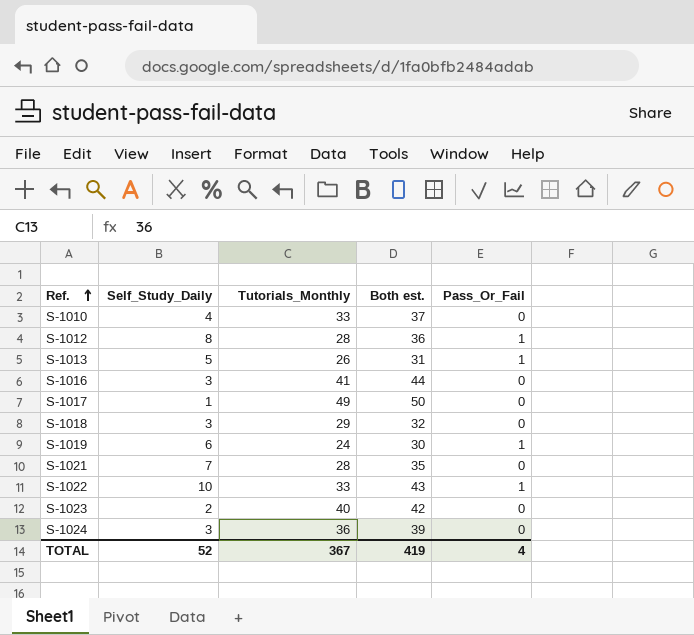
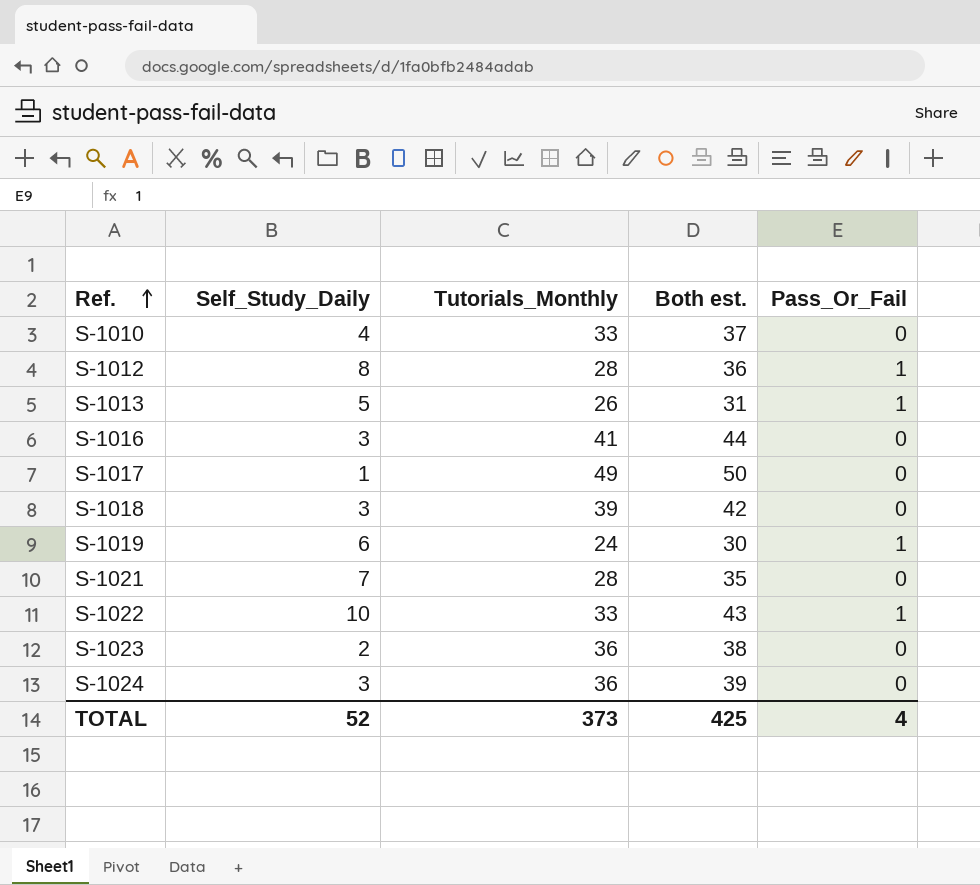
S-1018 | Tutorials_Monthly: 29 -> 39
S-1018 | Both est.: 32 -> 42
S-1023 | Tutorials_Monthly: 40 -> 36
S-1023 | Both est.: 42 -> 38
TOTAL | Tutorials_Monthly: 367 -> 373
TOTAL | Both est.: 419 -> 425

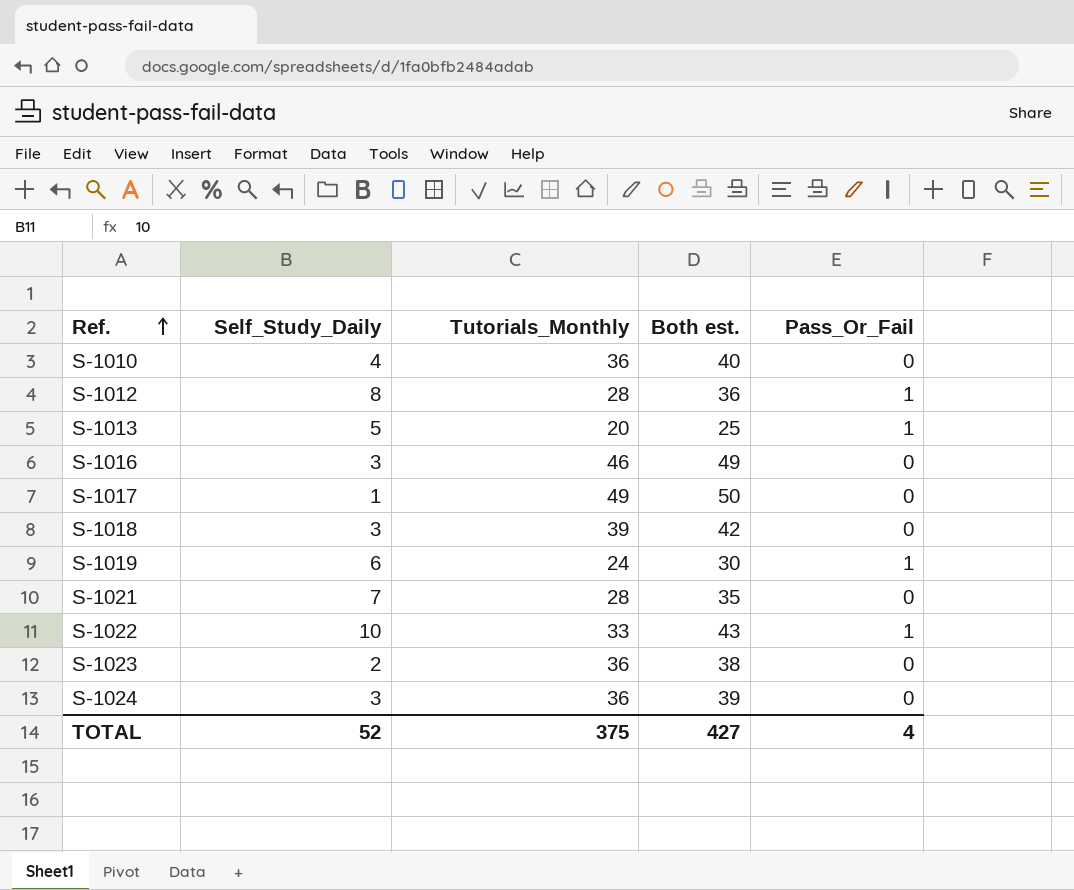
S-1010 | Tutorials_Monthly: 33 -> 36
S-1010 | Both est.: 37 -> 40
S-1013 | Tutorials_Monthly: 26 -> 20
S-1013 | Both est.: 31 -> 25
S-1016 | Tutorials_Monthly: 41 -> 46
S-1016 | Both est.: 44 -> 49
TOTAL | Tutorials_Monthly: 373 -> 375
TOTAL | Both est.: 425 -> 427

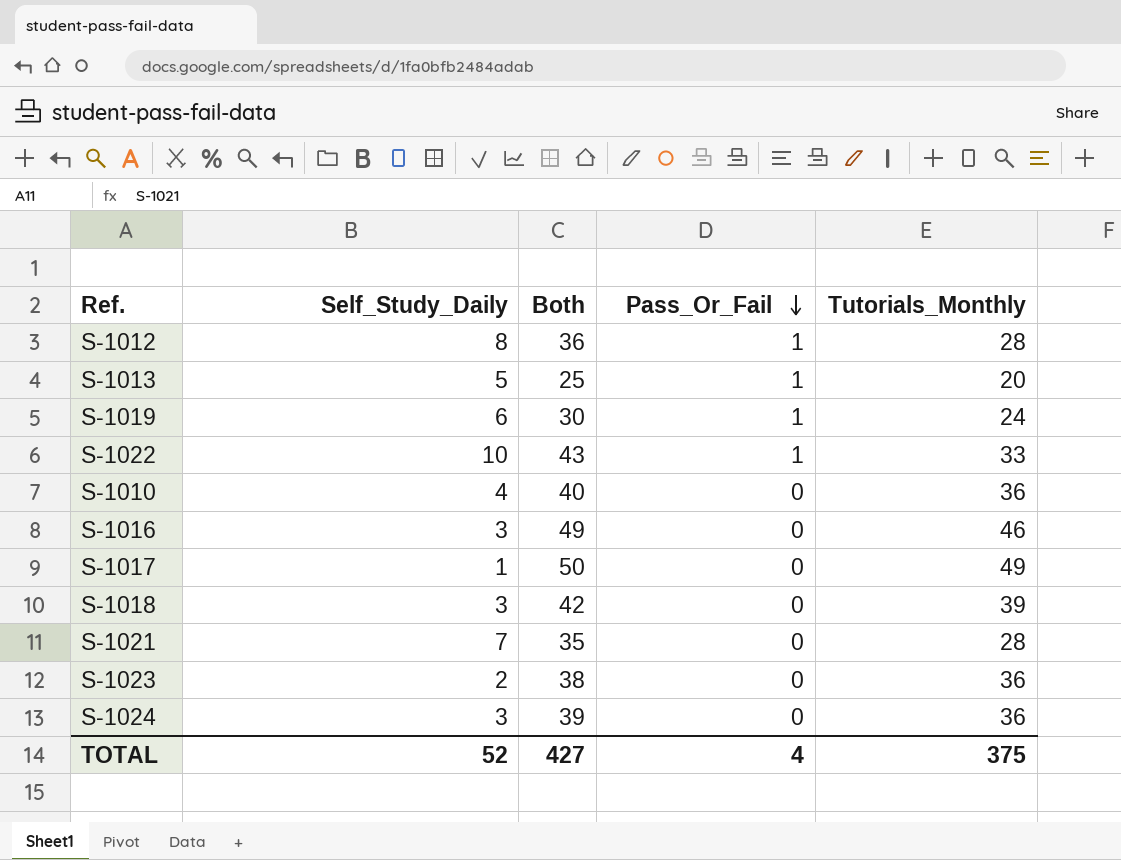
row order: Ref. ascending -> Pass_Or_Fail descending
column name: Both est. -> Both
column Tutorials_Monthly | position: 3 -> 5

